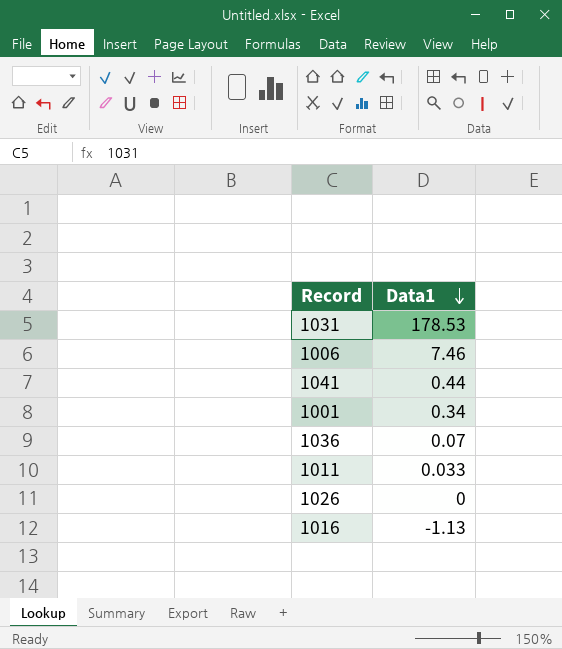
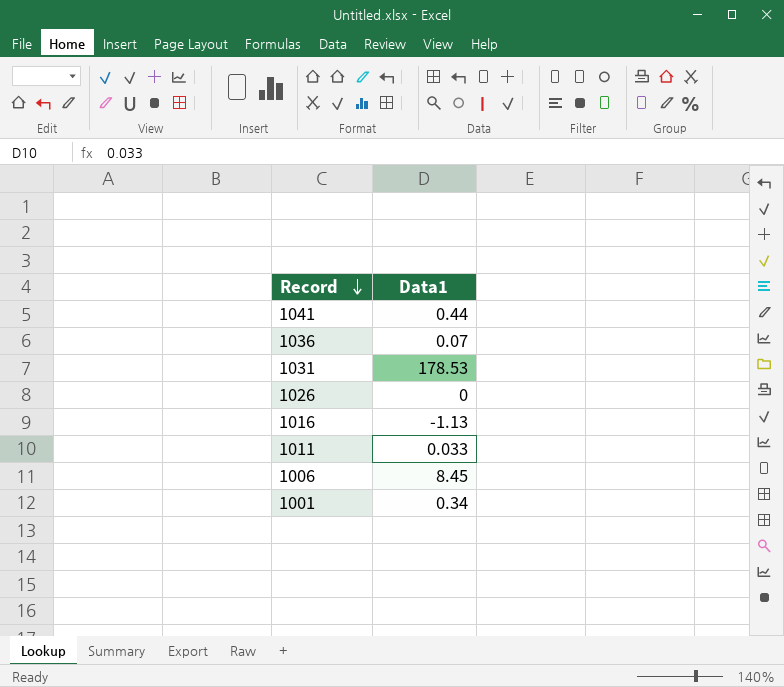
row order: Data1 descending -> Record descending
1006 | Data1: 7.46 -> 8.45

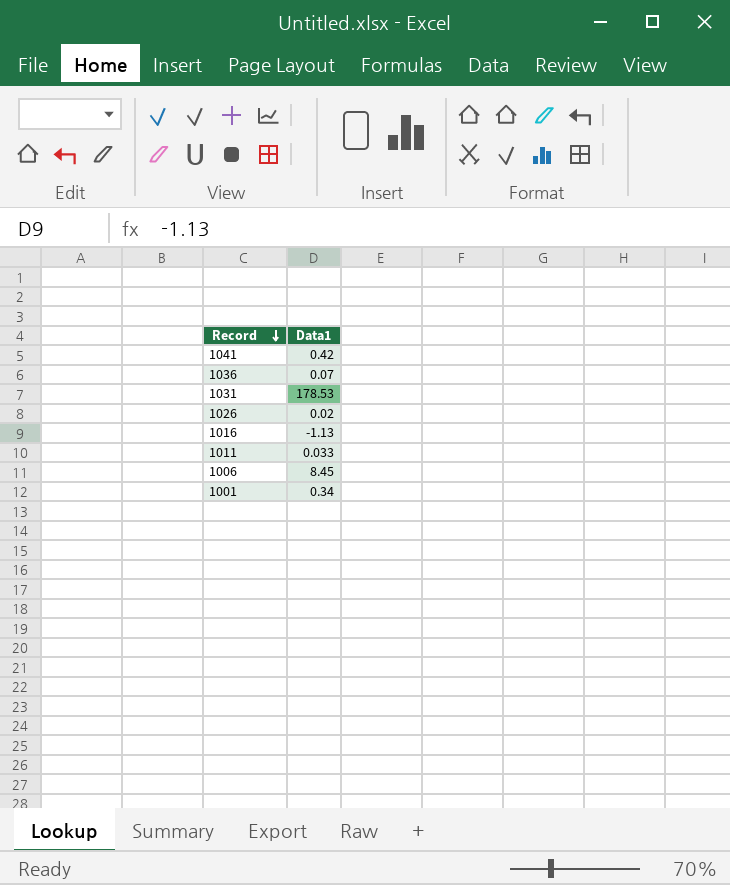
1041 | Data1: 0.44 -> 0.42
1026 | Data1: 0 -> 0.02

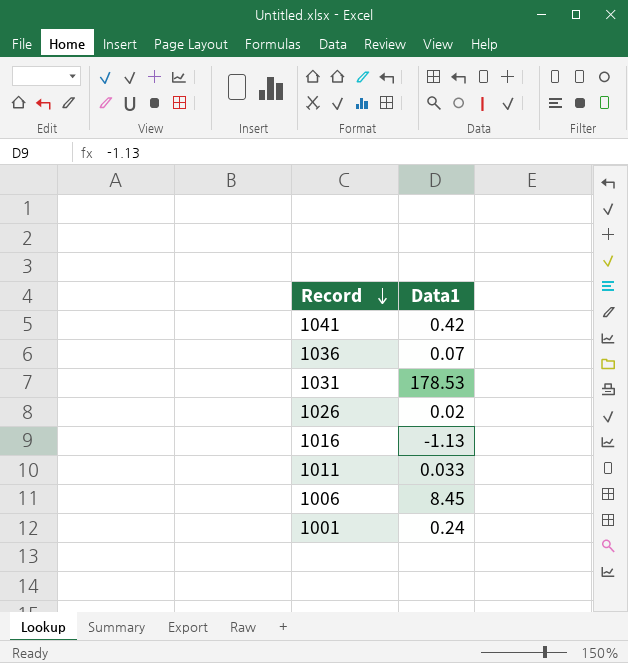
1001 | Data1: 0.34 -> 0.24

